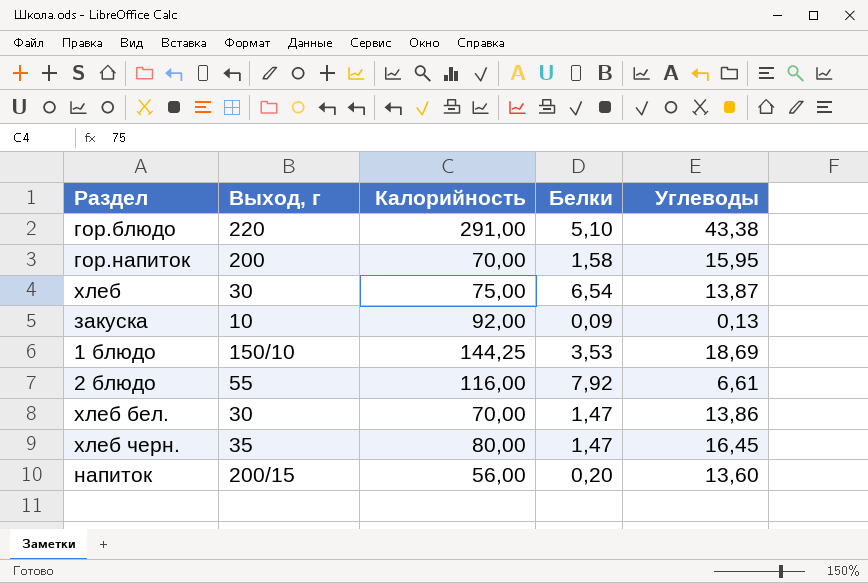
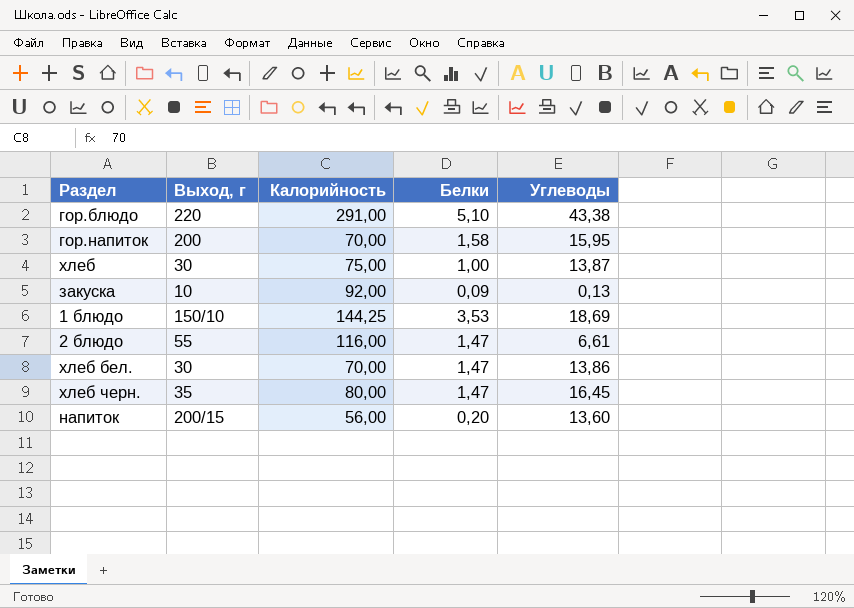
хлеб | Белки: 6,54 -> 1,00
2 блюдо | Белки: 7,92 -> 1,47

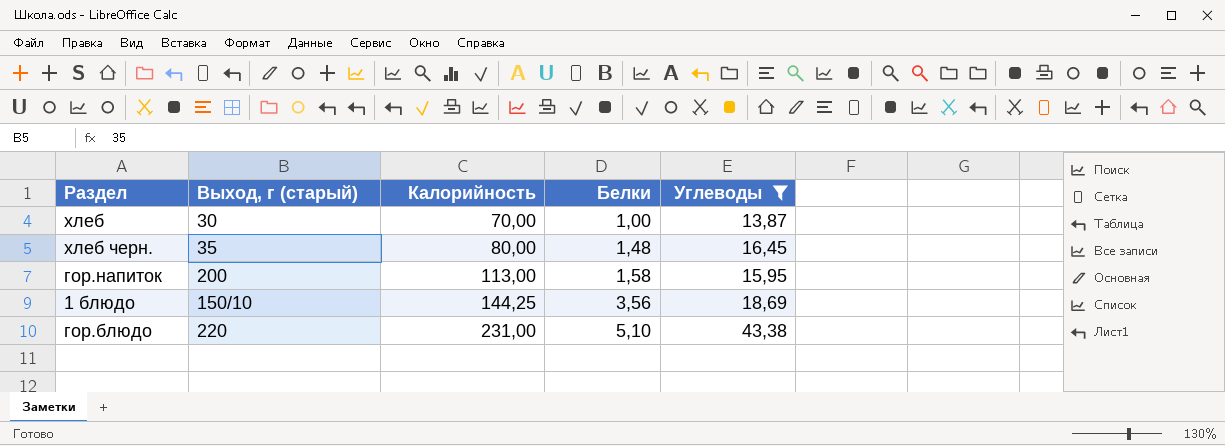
filter: none -> Углеводы >= 13,87
row order: none -> Калорийность ascending
column name: Выход, г -> Выход, г (старый)
хлеб | Калорийность: 75,00 -> 70,00
хлеб черн. | Белки: 1,47 -> 1,48
гор.напиток | Калорийность: 70,00 -> 113,00
1 блюдо | Белки: 3,53 -> 3,56
гор.блюдо | Калорийность: 291,00 -> 231,00

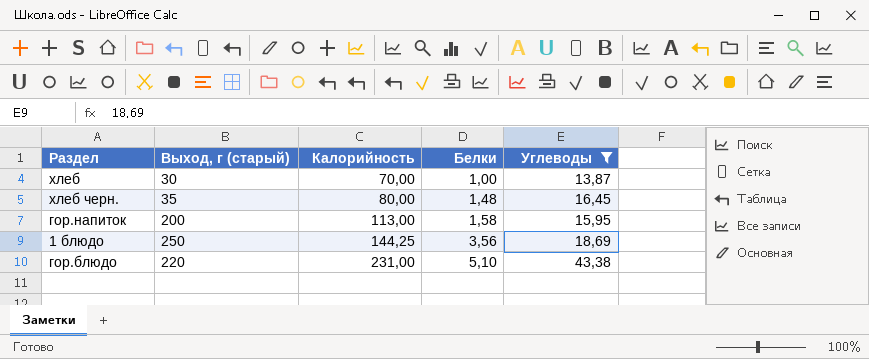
1 блюдо | Выход, г (старый): 150/10 -> 250

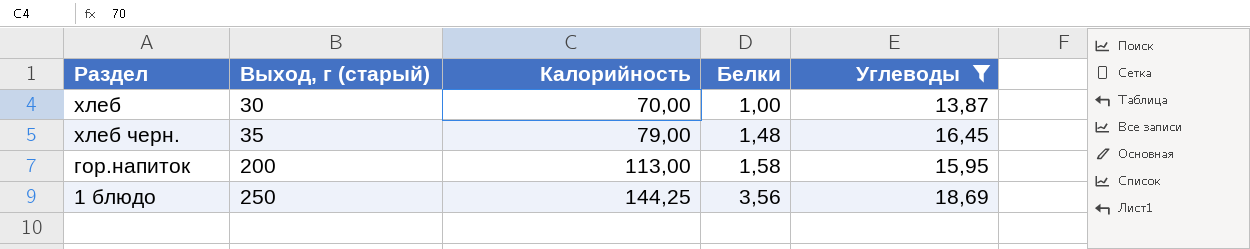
row гор.блюдо: 220 | 231,00 | 5,10 | 43,38 -> none
хлеб черн. | Калорийность: 80,00 -> 79,00

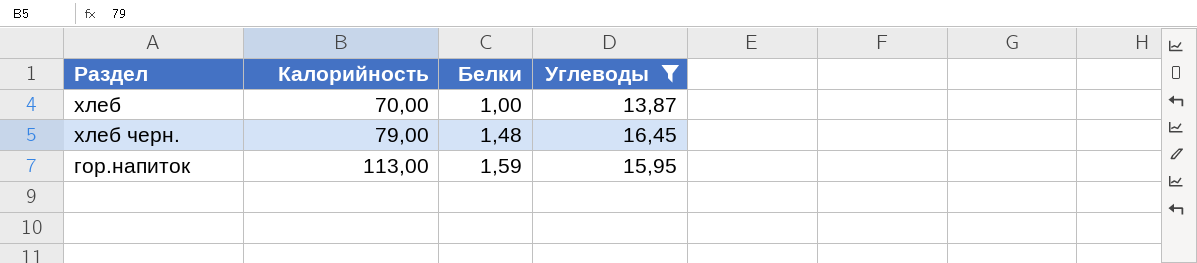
column Выход, г (старый) | position: 2 -> none
row 1 блюдо: 250 | 144,25 | 3,56 | 18,69 -> none
гор.напиток | Белки: 1,58 -> 1,59

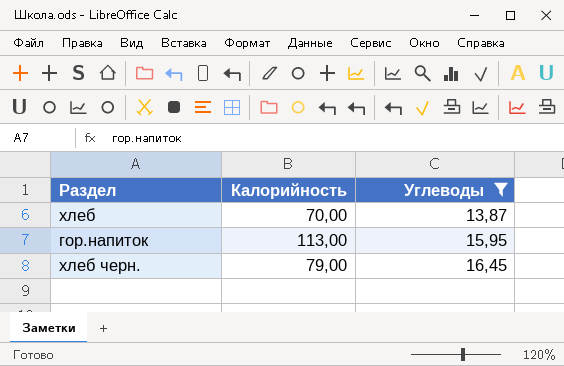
row order: Калорийность ascending -> Углеводы ascending
column Белки | position: 3 -> none

